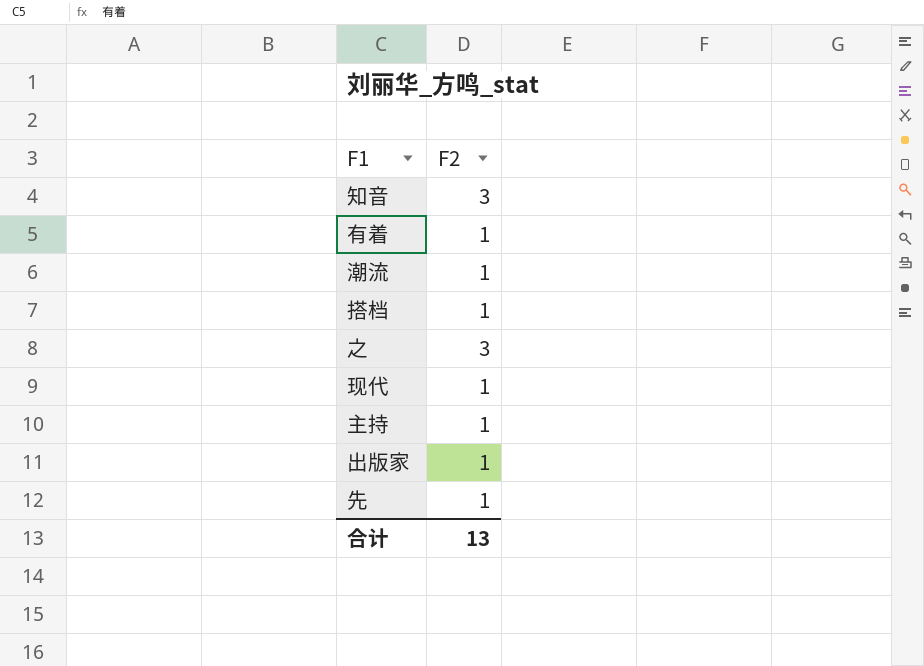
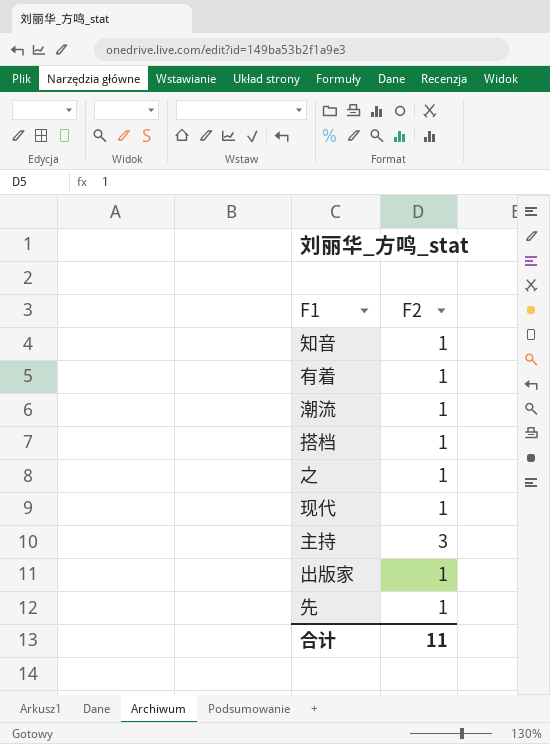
知音 | F2: 3 -> 1
之 | F2: 3 -> 1
主持 | F2: 1 -> 3
合计 | F2: 13 -> 11

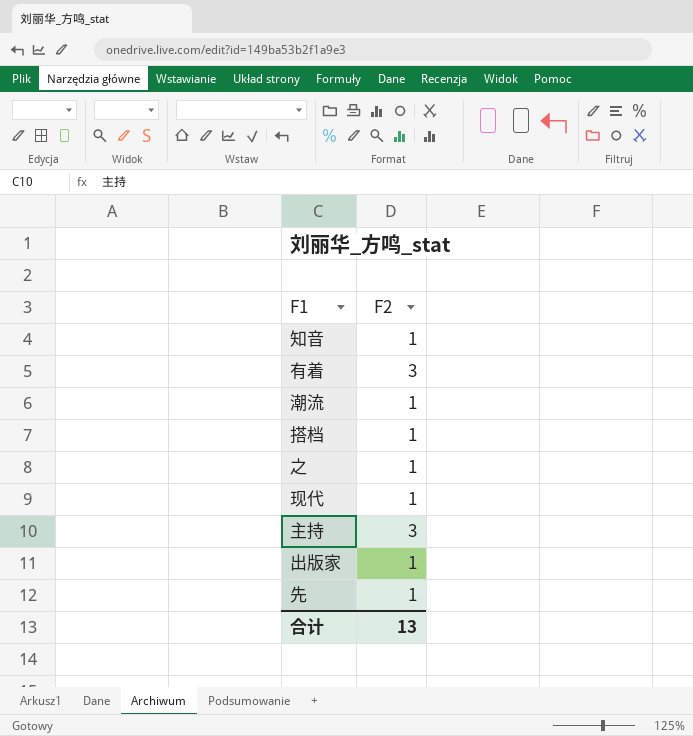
有着 | F2: 1 -> 3
合计 | F2: 11 -> 13

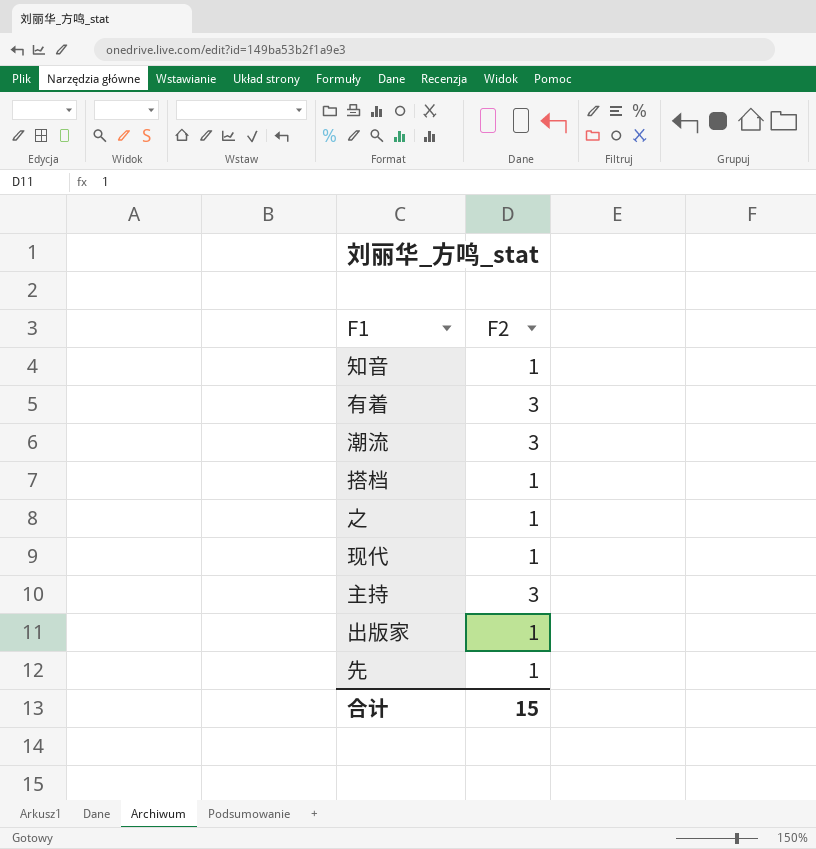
潮流 | F2: 1 -> 3
合计 | F2: 13 -> 15

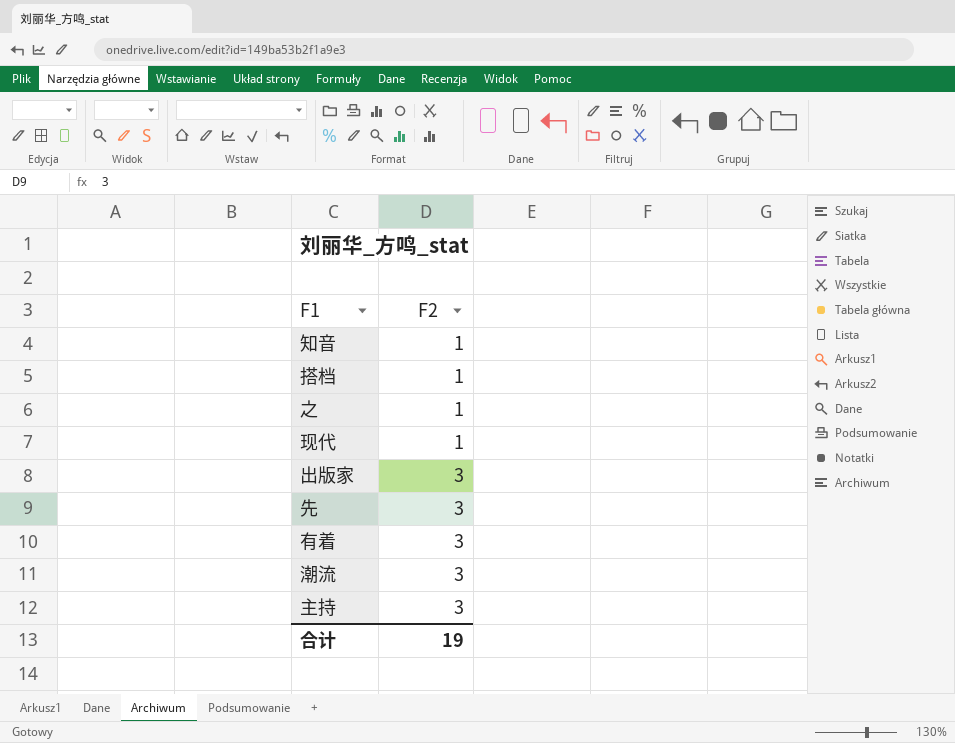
row order: none -> F2 ascending
出版家 | F2: 1 -> 3
先 | F2: 1 -> 3
合计 | F2: 15 -> 19

